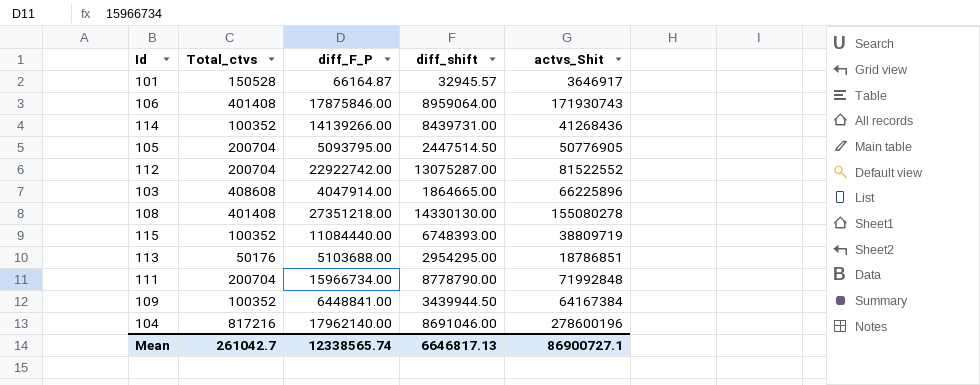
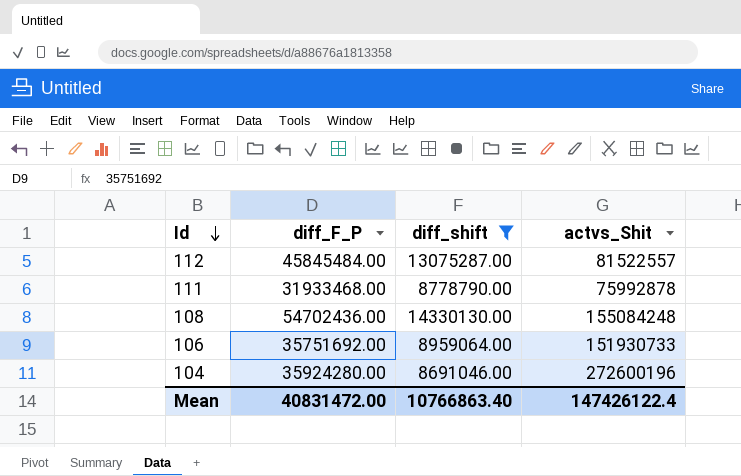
filter: none -> diff_shift >= 8691046.00
row order: none -> Id descending
column Total_ctvs | position: 2 -> none
112 | diff_F_P: 22922742.00 -> 45845484.00
112 | actvs_Shit: 81522552 -> 81522557
111 | diff_F_P: 15966734.00 -> 31933468.00
111 | actvs_Shit: 71992848 -> 75992878
108 | diff_F_P: 27351218.00 -> 54702436.00
108 | actvs_Shit: 155080278 -> 155084248
106 | diff_F_P: 17875846.00 -> 35751692.00
106 | actvs_Shit: 171930743 -> 151930733
104 | diff_F_P: 17962140.00 -> 35924280.00
104 | actvs_Shit: 278600196 -> 272600196
Mean | diff_F_P: 12338565.74 -> 40831472.00
Mean | diff_shift: 6646817.13 -> 10766863.40
Mean | actvs_Shit: 86900727.1 -> 147426122.4

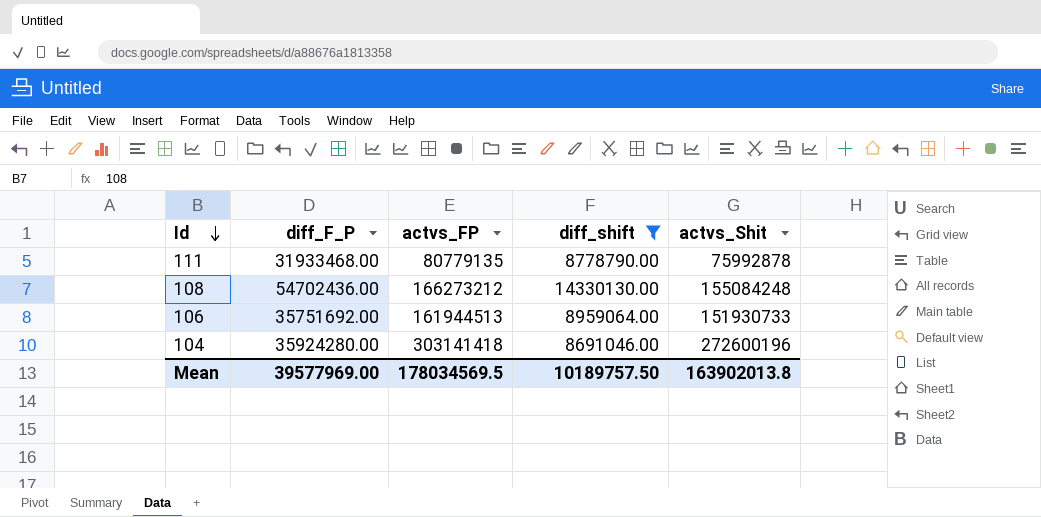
column actvs_FP | position: none -> 3
row 112: 45845484.00 | 13075287.00 | 81522557 -> none
Mean | diff_F_P: 40831472.00 -> 39577969.00
Mean | diff_shift: 10766863.40 -> 10189757.50
Mean | actvs_Shit: 147426122.4 -> 163902013.8

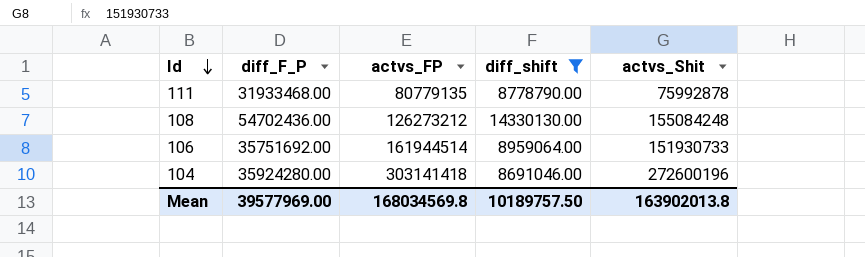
108 | actvs_FP: 166273212 -> 126273212
106 | actvs_FP: 161944513 -> 161944514
Mean | actvs_FP: 178034569.5 -> 168034569.8

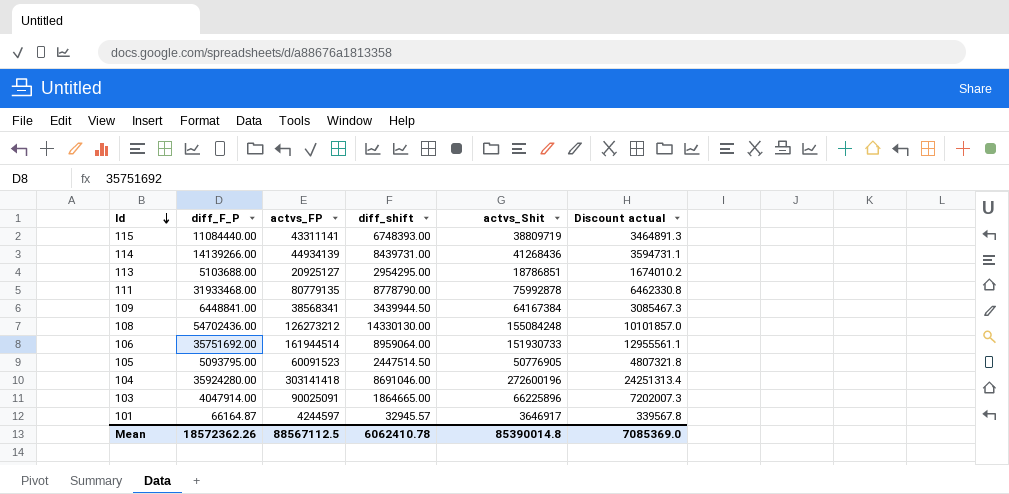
filter: diff_shift >= 8691046.00 -> none
column Discount actual | formula: none -> [actvs_FP] * 0.08
Mean | diff_F_P: 39577969.00 -> 18572362.26
Mean | actvs_FP: 168034569.8 -> 88567112.5
Mean | diff_shift: 10189757.50 -> 6062410.78
Mean | actvs_Shit: 163902013.8 -> 85390014.8

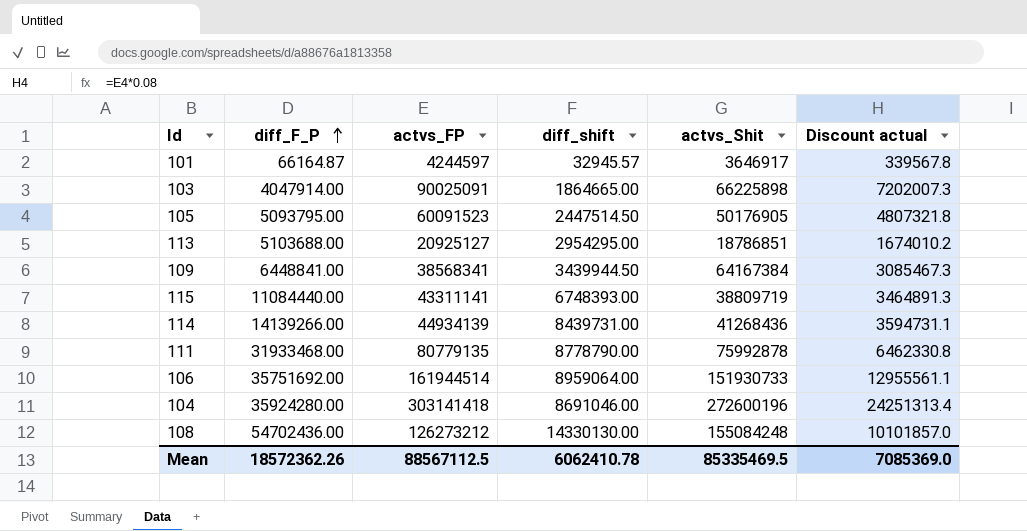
row order: Id descending -> diff_F_P ascending
103 | actvs_Shit: 66225896 -> 66225898
105 | actvs_Shit: 50776905 -> 50176905
Mean | actvs_Shit: 85390014.8 -> 85335469.5

